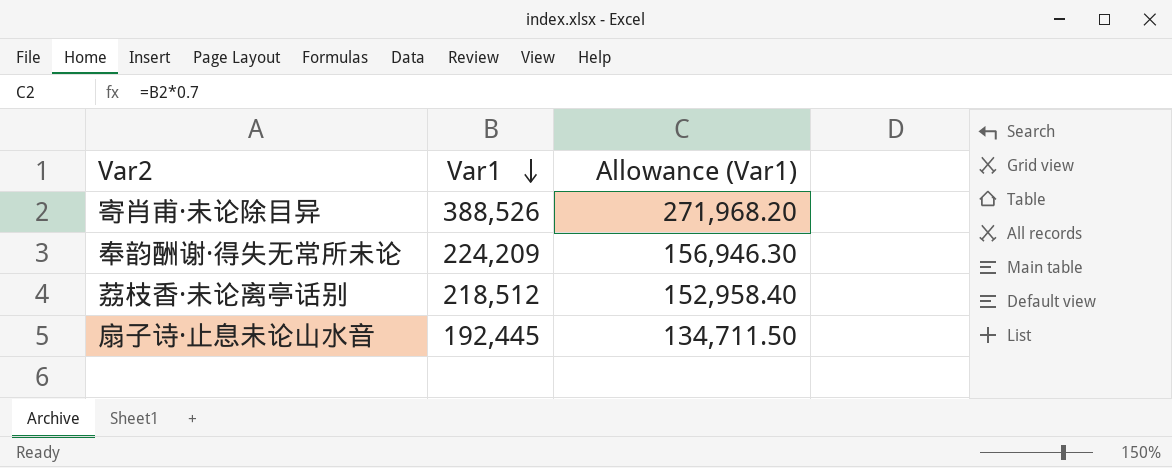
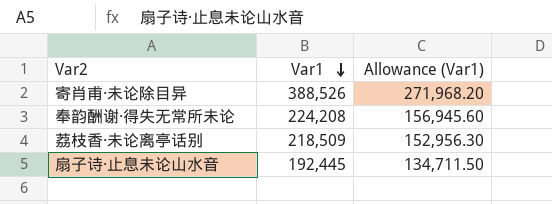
奉韵酬谢·得失无常所未论 | Var1: 224,209 -> 224,208
奉韵酬谢·得失无常所未论 | Allowance (Var1): 156,946.30 -> 156,945.60
荔枝香·未论离亭话别 | Var1: 218,512 -> 218,509
荔枝香·未论离亭话别 | Allowance (Var1): 152,958.40 -> 152,956.30

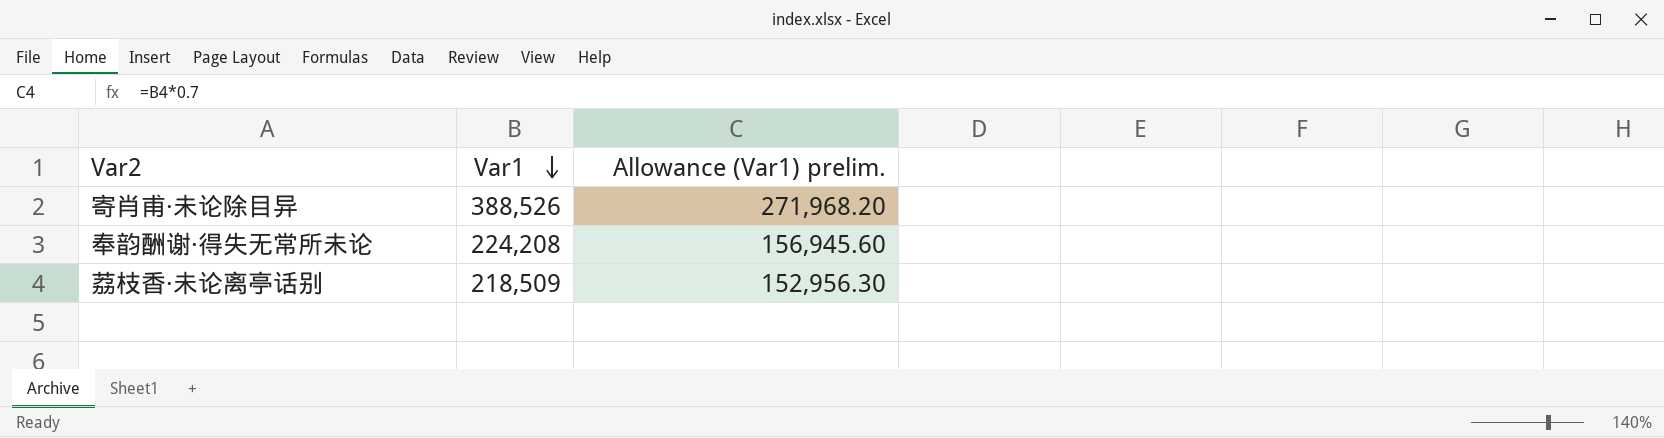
column name: Allowance (Var1) -> Allowance (Var1) prelim.
row 扇子诗·止息未论山水音: 192,445 | 134,711.50 -> none

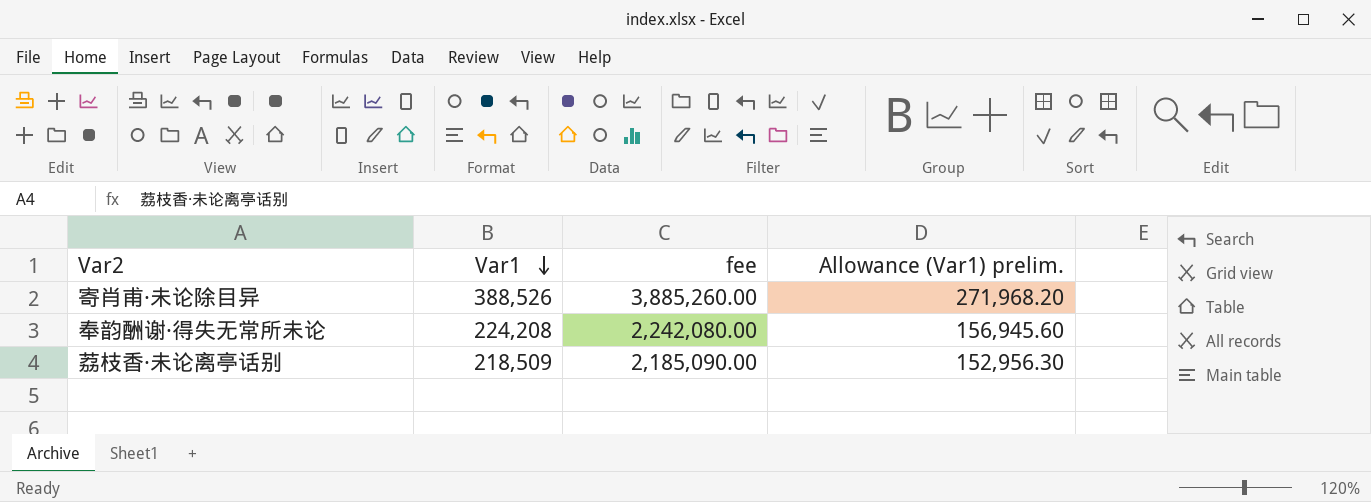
column fee | formula: none -> [Var1] * 10

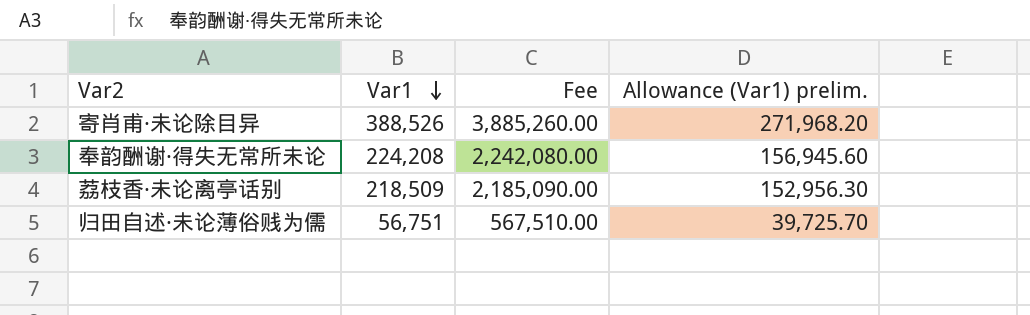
column name: fee -> Fee
row 归田自述·未论薄俗贱为儒: none -> 56,751 | 567,510.00 | 39,725.70

